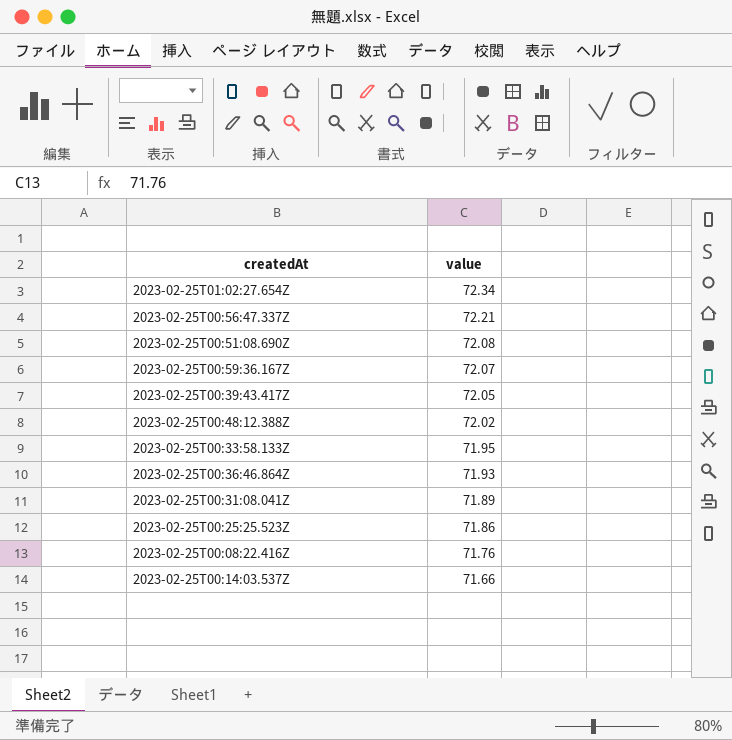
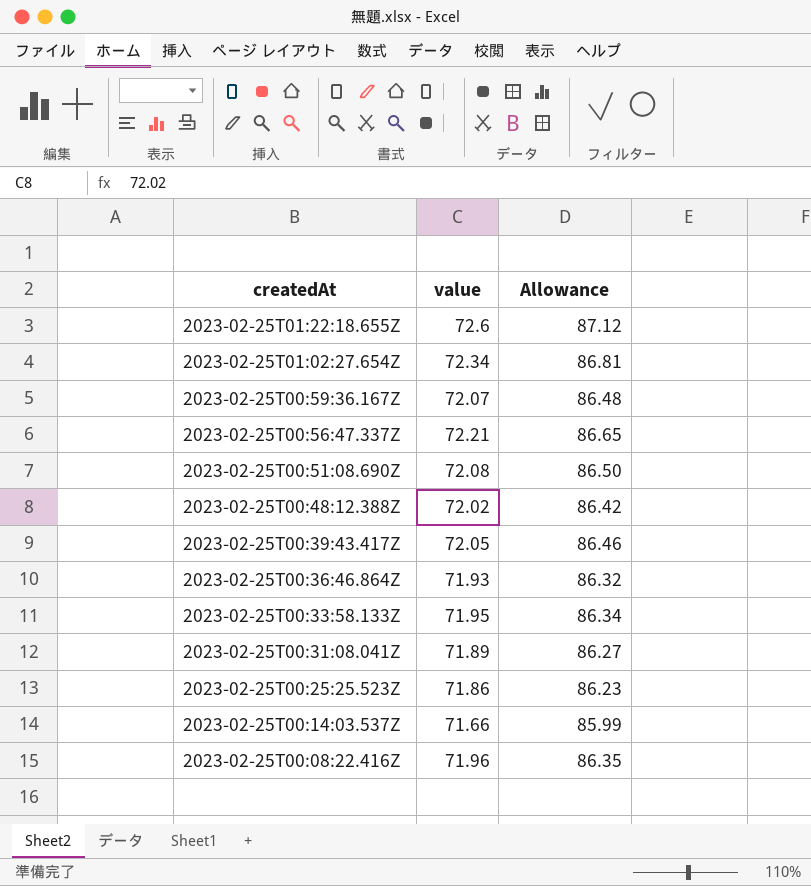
row order: value descending -> createdAt descending
column Allowance | formula: none -> [value] * 1.2
row 2023-02-25T01:22:18.655Z: none -> 72.6 | 87.12
2023-02-25T00:08:22.416Z | value: 71.76 -> 71.96

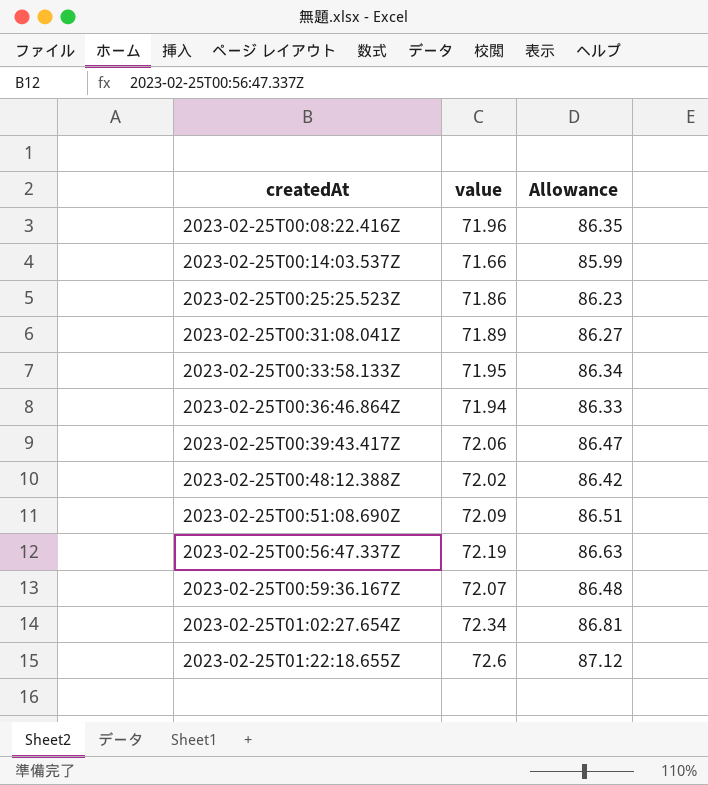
row order: createdAt descending -> createdAt ascending
2023-02-25T00:36:46.864Z | value: 71.93 -> 71.94
2023-02-25T00:36:46.864Z | Allowance: 86.32 -> 86.33
2023-02-25T00:39:43.417Z | value: 72.05 -> 72.06
2023-02-25T00:39:43.417Z | Allowance: 86.46 -> 86.47
2023-02-25T00:51:08.690Z | value: 72.08 -> 72.09
2023-02-25T00:51:08.690Z | Allowance: 86.50 -> 86.51
2023-02-25T00:56:47.337Z | value: 72.21 -> 72.19
2023-02-25T00:56:47.337Z | Allowance: 86.65 -> 86.63

